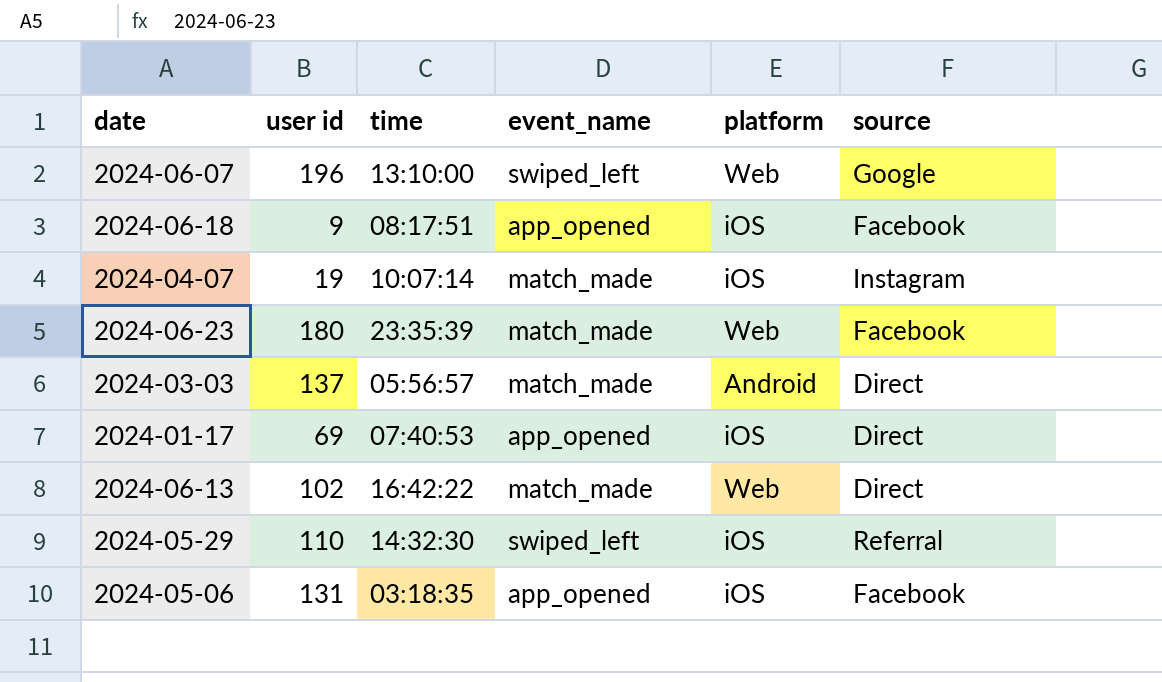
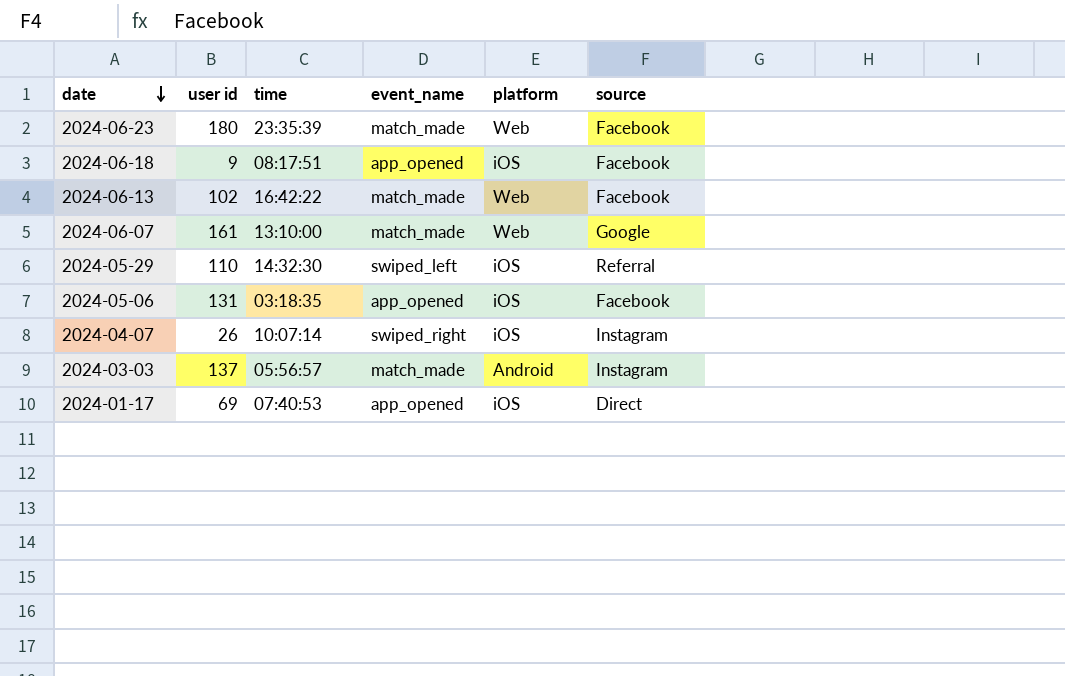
row order: none -> date descending
2024-06-13 | source: Direct -> Facebook
2024-06-07 | user id: 196 -> 161
2024-06-07 | event_name: swiped_left -> match_made
2024-04-07 | user id: 19 -> 26
2024-04-07 | event_name: match_made -> swiped_right
2024-03-03 | source: Direct -> Instagram

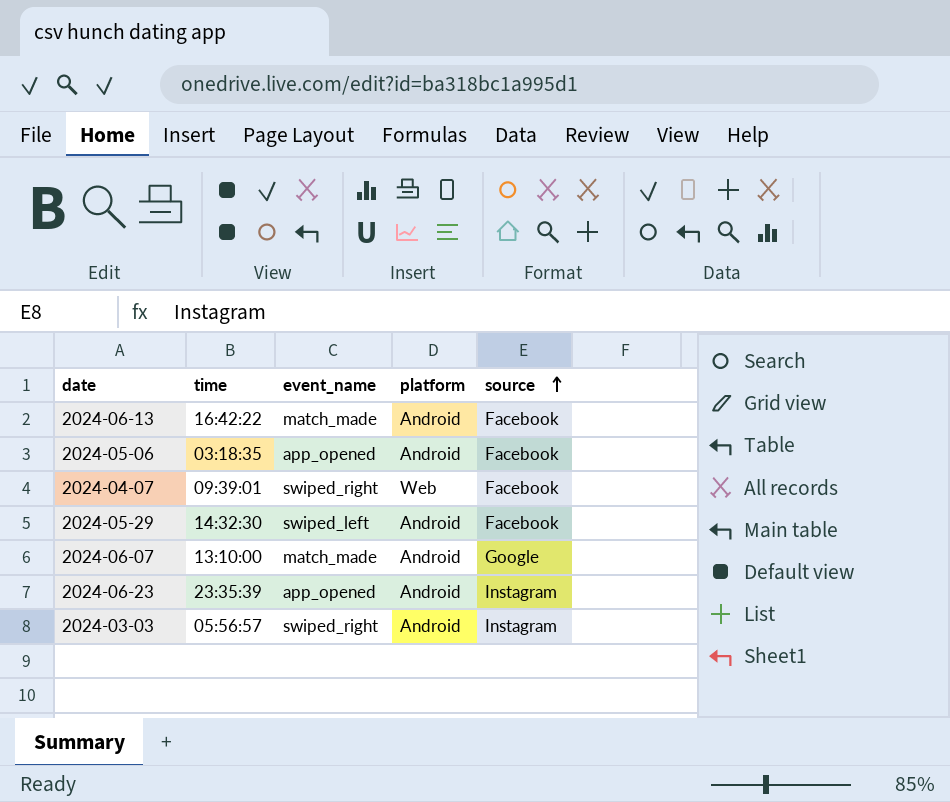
row order: date descending -> source ascending
column user id | position: 2 -> none
row 2024-06-18: 9 | 08:17:51 | app_opened | iOS | Facebook -> none
row 2024-01-17: 69 | 07:40:53 | app_opened | iOS | Direct -> none
2024-06-13 | platform: Web -> Android
2024-05-06 | platform: iOS -> Android
2024-04-07 | time: 10:07:14 -> 09:39:01
2024-04-07 | platform: iOS -> Web
2024-04-07 | source: Instagram -> Facebook
2024-05-29 | platform: iOS -> Android
2024-05-29 | source: Referral -> Facebook
2024-06-07 | platform: Web -> Android
2024-06-23 | event_name: match_made -> app_opened
2024-06-23 | platform: Web -> Android
2024-06-23 | source: Facebook -> Instagram
2024-03-03 | event_name: match_made -> swiped_right

